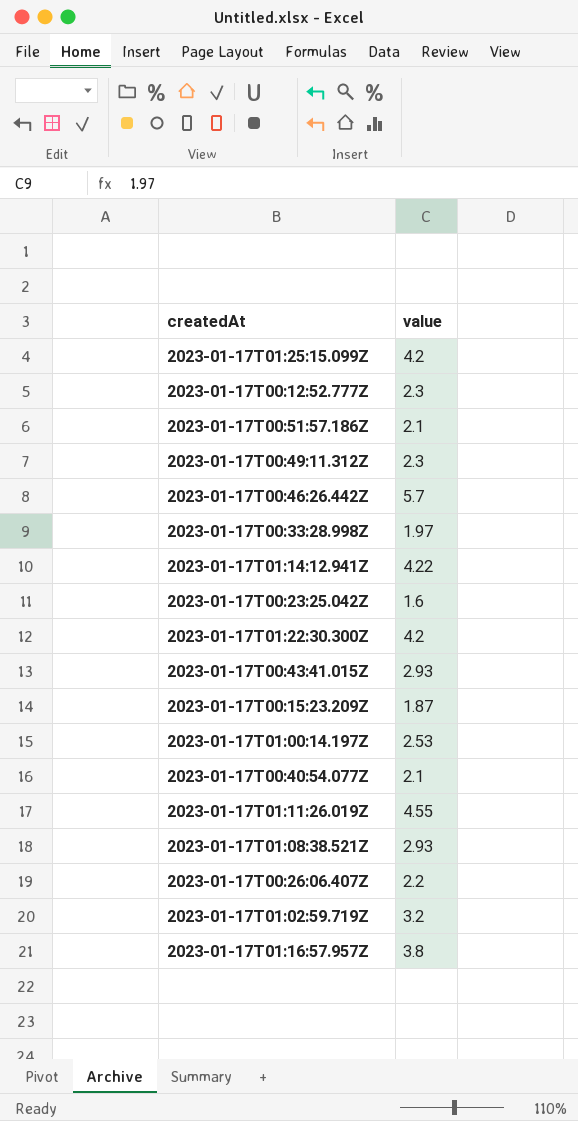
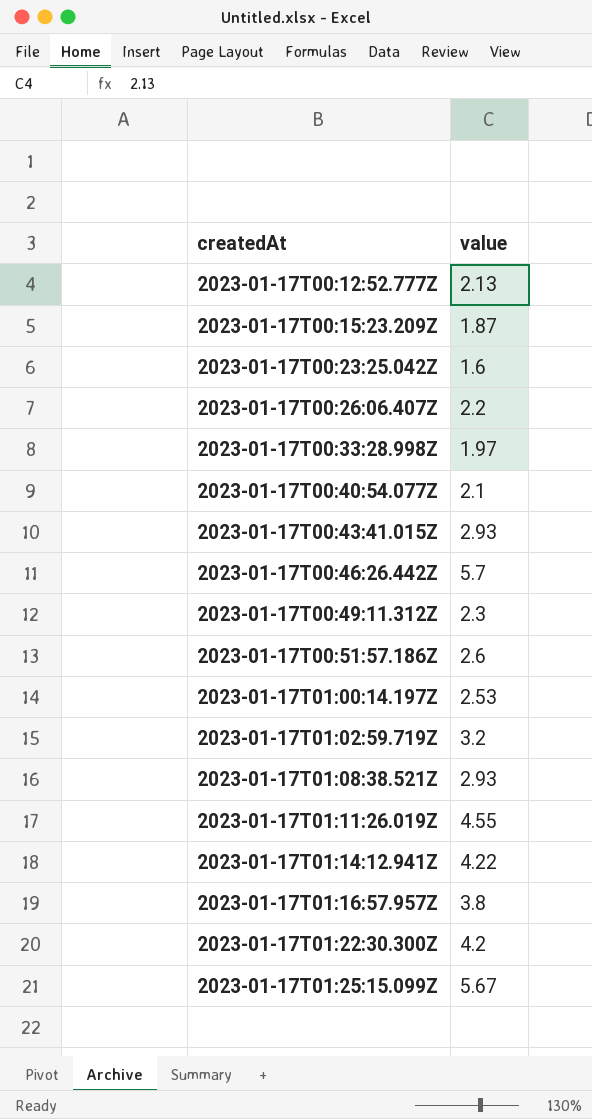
row order: none -> createdAt ascending
2023-01-17T00:12:52.777Z | value: 2.3 -> 2.13
2023-01-17T00:51:57.186Z | value: 2.1 -> 2.6
2023-01-17T01:25:15.099Z | value: 4.2 -> 5.67

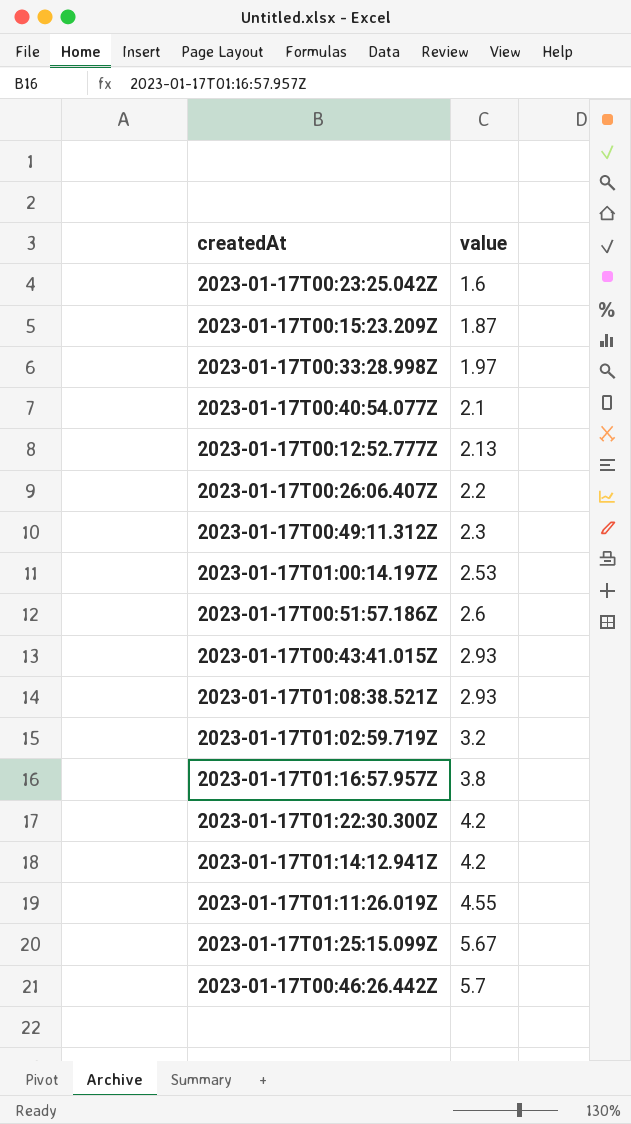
row order: createdAt ascending -> value ascending
2023-01-17T01:14:12.941Z | value: 4.22 -> 4.2

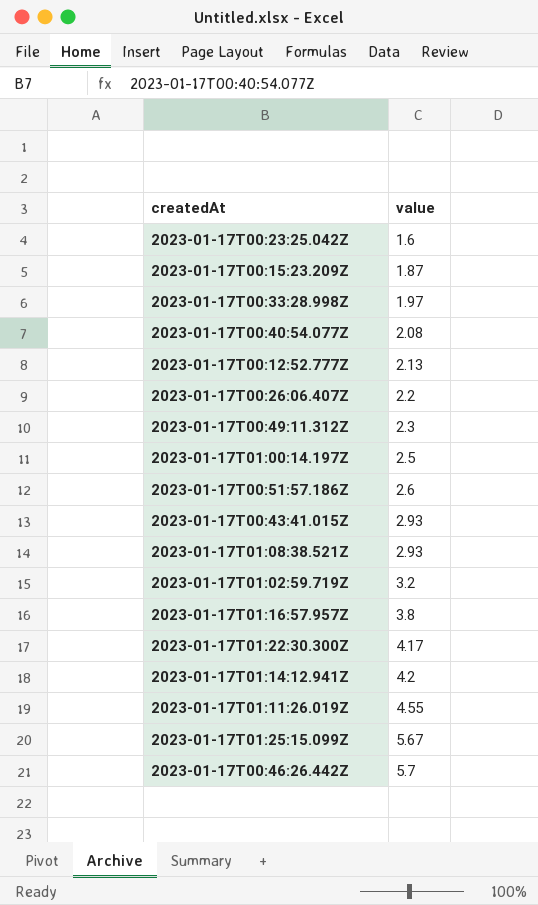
2023-01-17T00:40:54.077Z | value: 2.1 -> 2.08
2023-01-17T01:00:14.197Z | value: 2.53 -> 2.5
2023-01-17T01:22:30.300Z | value: 4.2 -> 4.17

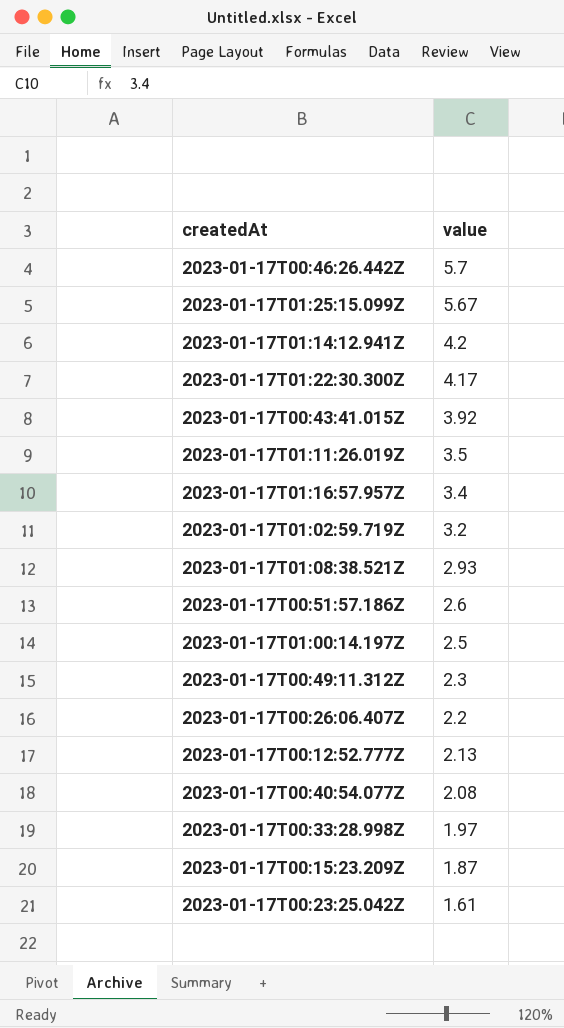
row order: value ascending -> value descending
2023-01-17T00:43:41.015Z | value: 2.93 -> 3.92
2023-01-17T01:11:26.019Z | value: 4.55 -> 3.5
2023-01-17T01:16:57.957Z | value: 3.8 -> 3.4
2023-01-17T00:23:25.042Z | value: 1.6 -> 1.61

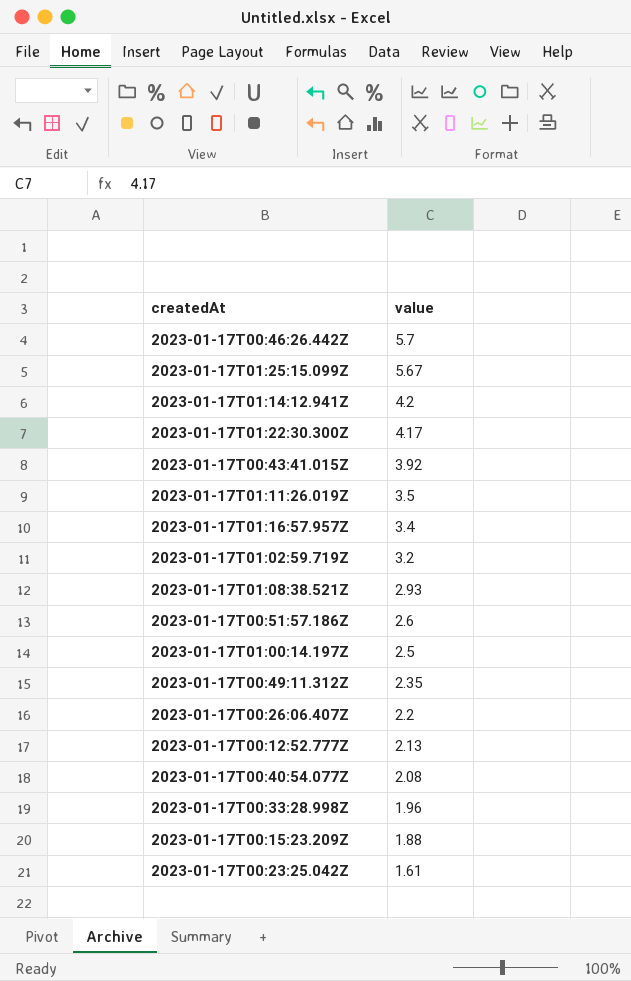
2023-01-17T00:49:11.312Z | value: 2.3 -> 2.35
2023-01-17T00:33:28.998Z | value: 1.97 -> 1.96
2023-01-17T00:15:23.209Z | value: 1.87 -> 1.88

